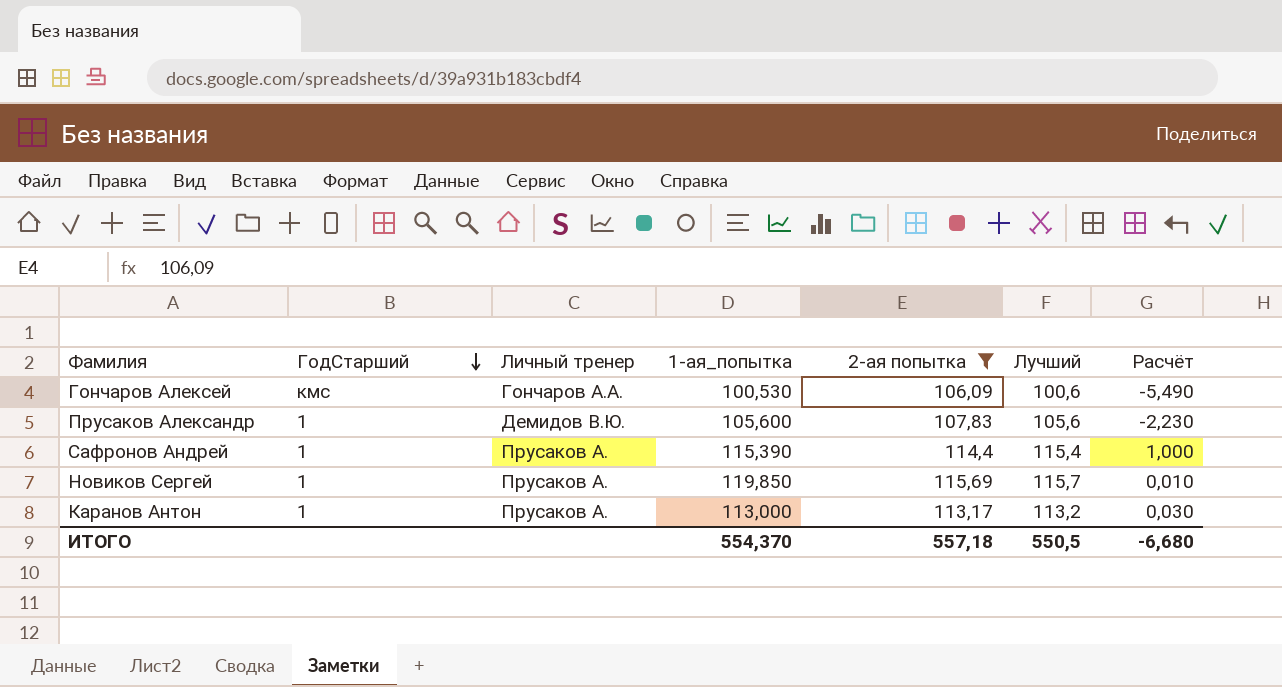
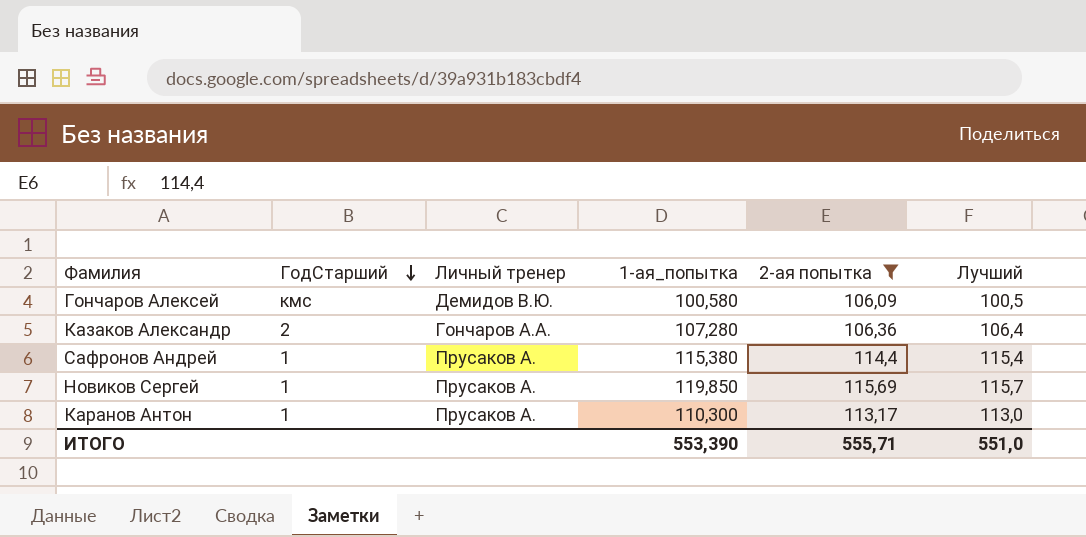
column Расчёт | formula: [Лучший] - [2-ая попытка] -> none
row Прусаков Александр: 1 | Демидов В.Ю. | 105,600 | 107,83 | 105,6 | -2,230 -> none
Гончаров Алексей | Личный тренер: Гончаров А.А. -> Демидов В.Ю.
Гончаров Алексей | 1-ая_попытка: 100,530 -> 100,580
Гончаров Алексей | Лучший: 100,6 -> 100,5
row Казаков Александр: none -> 2 | Гончаров А.А. | 107,280 | 106,36 | 106,4
Сафронов Андрей | 1-ая_попытка: 115,390 -> 115,380
Каранов Антон | 1-ая_попытка: 113,000 -> 110,300
Каранов Антон | Лучший: 113,2 -> 113,0
ИТОГО | 1-ая_попытка: 554,370 -> 553,390
ИТОГО | 2-ая попытка: 557,18 -> 555,71
ИТОГО | Лучший: 550,5 -> 551,0

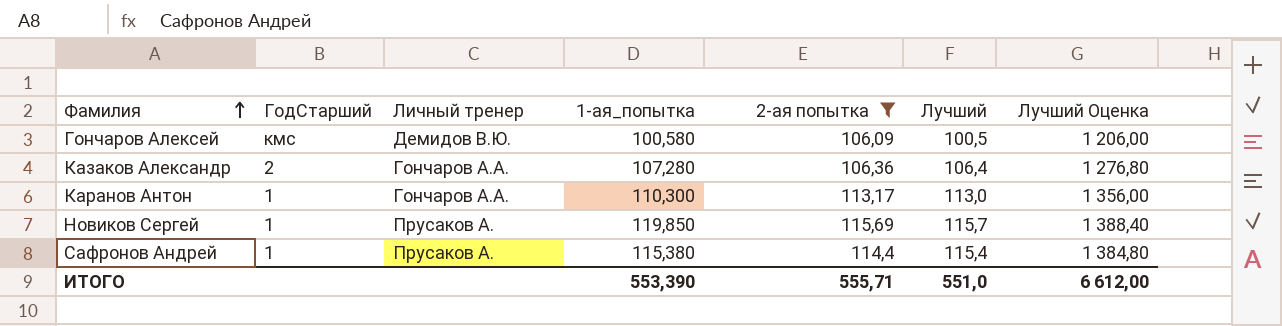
row order: ГодСтарший descending -> Фамилия ascending
column Лучший Оценка | formula: none -> [Лучший] * 12
Каранов Антон | Личный тренер: Прусаков А. -> Гончаров А.А.

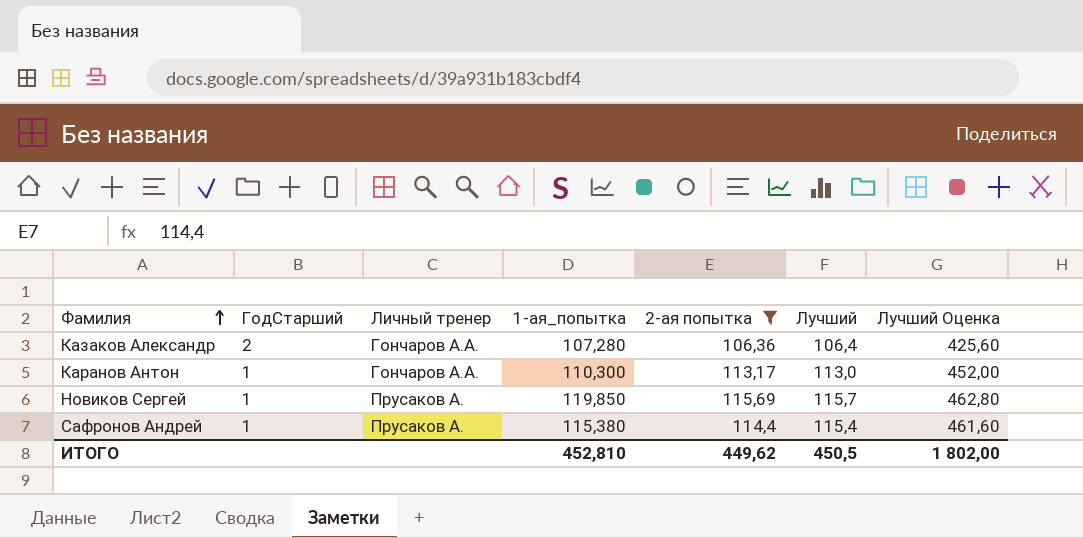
column Лучший Оценка | formula: [Лучший] * 12 -> [Лучший] * 4
row Гончаров Алексей: кмс | Демидов В.Ю. | 100,580 | 106,09 | 100,5 | 1 206,00 -> none
ИТОГО | 1-ая_попытка: 553,390 -> 452,810
ИТОГО | 2-ая попытка: 555,71 -> 449,62
ИТОГО | Лучший: 551,0 -> 450,5
ИТОГО | Лучший Оценка: 6 612,00 -> 1 802,00

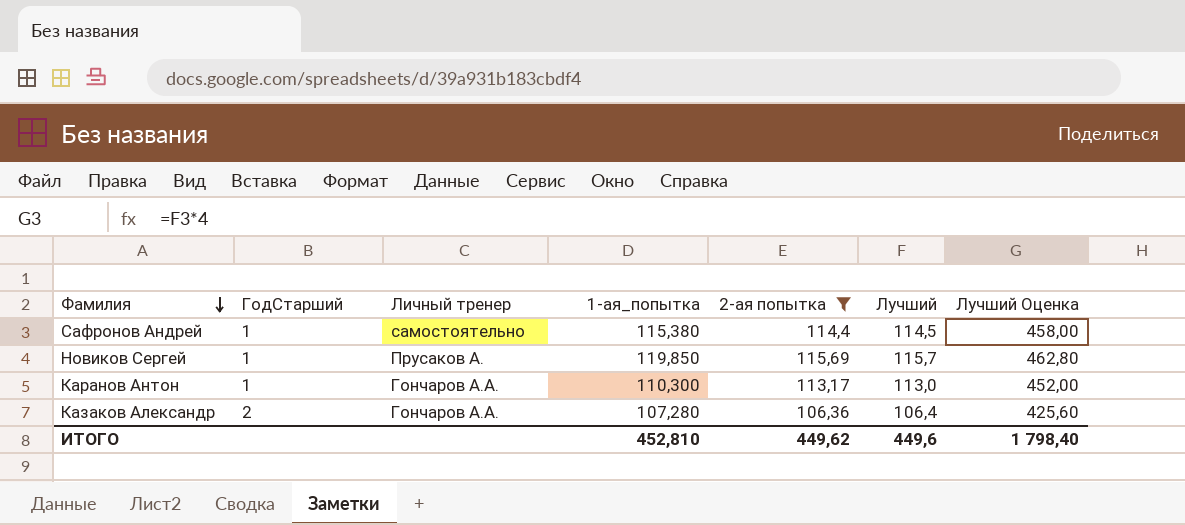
row order: Фамилия ascending -> Фамилия descending
Сафронов Андрей | Личный тренер: Прусаков А. -> самостоятельно
Сафронов Андрей | Лучший: 115,4 -> 114,5
Сафронов Андрей | Лучший Оценка: 461,60 -> 458,00
ИТОГО | Лучший: 450,5 -> 449,6
ИТОГО | Лучший Оценка: 1 802,00 -> 1 798,40

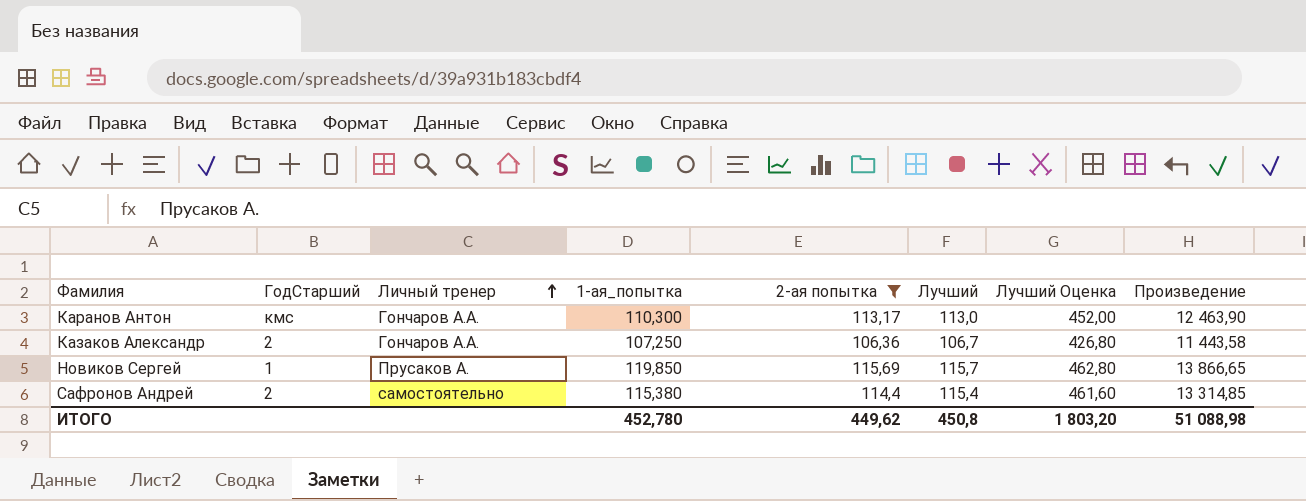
row order: Фамилия descending -> Личный тренер ascending
column Произведение | formula: none -> [1-ая_попытка] * [Лучший]
Каранов Антон | ГодСтарший: 1 -> кмс
Казаков Александр | 1-ая_попытка: 107,280 -> 107,250
Казаков Александр | Лучший: 106,4 -> 106,7
Казаков Александр | Лучший Оценка: 425,60 -> 426,80
Сафронов Андрей | ГодСтарший: 1 -> 2
Сафронов Андрей | Лучший: 114,5 -> 115,4
Сафронов Андрей | Лучший Оценка: 458,00 -> 461,60
ИТОГО | 1-ая_попытка: 452,810 -> 452,780
ИТОГО | Лучший: 449,6 -> 450,8
ИТОГО | Лучший Оценка: 1 798,40 -> 1 803,20

